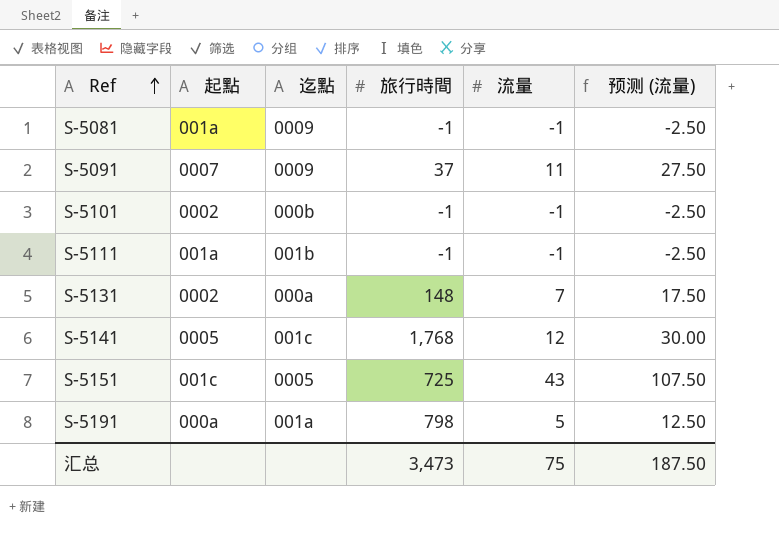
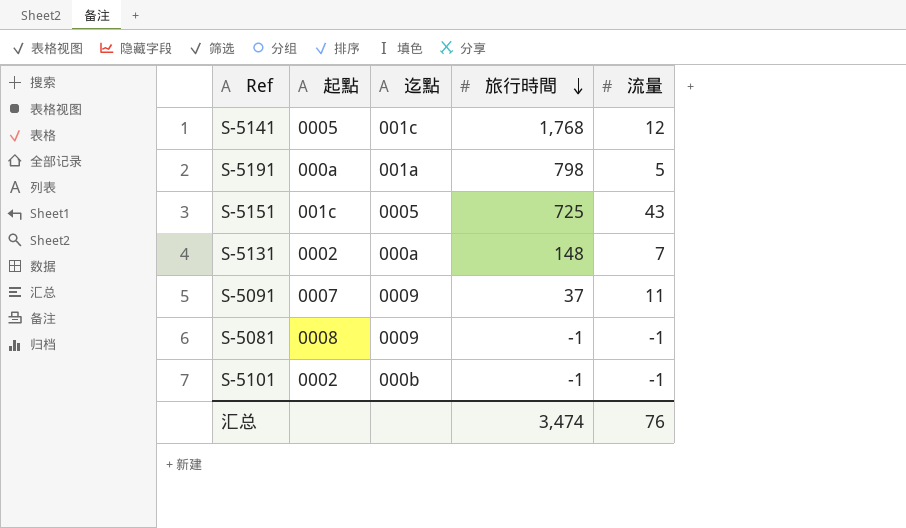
row order: Ref ascending -> 旅行時間 descending
column 预测 (流量) | formula: [流量] * 2.5 -> none
row S-5111: 001a | 001b | -1 | -1 | -2.50 -> none
S-5081 | 起點: 001a -> 0008
汇总 | 旅行時間: 3,473 -> 3,474
汇总 | 流量: 75 -> 76

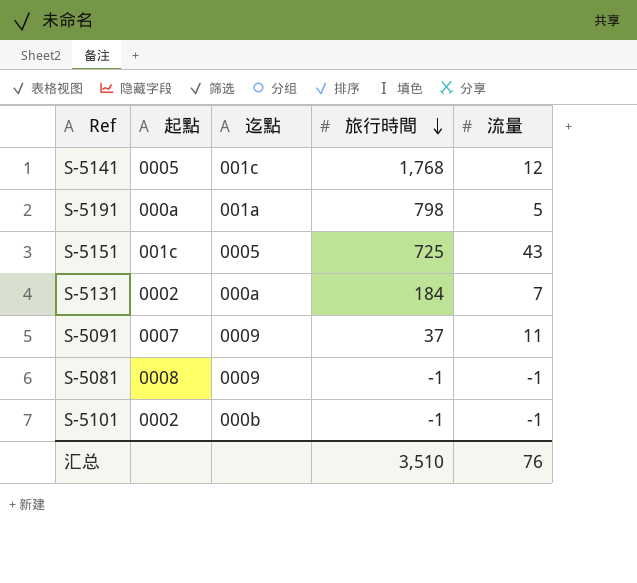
S-5131 | 旅行時間: 148 -> 184
汇总 | 旅行時間: 3,474 -> 3,510

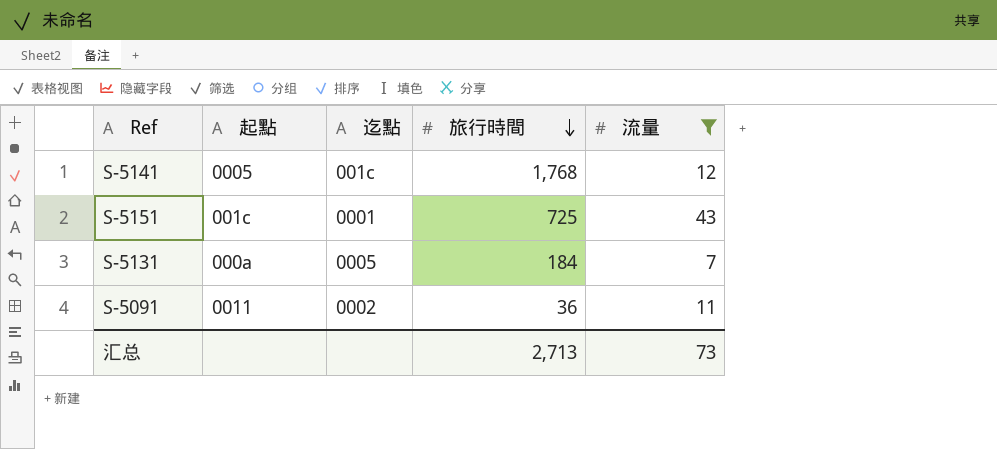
filter: none -> 流量 >= 7
S-5151 | 迄點: 0005 -> 0001
S-5131 | 起點: 0002 -> 000a
S-5131 | 迄點: 000a -> 0005
S-5091 | 起點: 0007 -> 0011
S-5091 | 迄點: 0009 -> 0002
S-5091 | 旅行時間: 37 -> 36
汇总 | 旅行時間: 3,510 -> 2,713
汇总 | 流量: 76 -> 73

